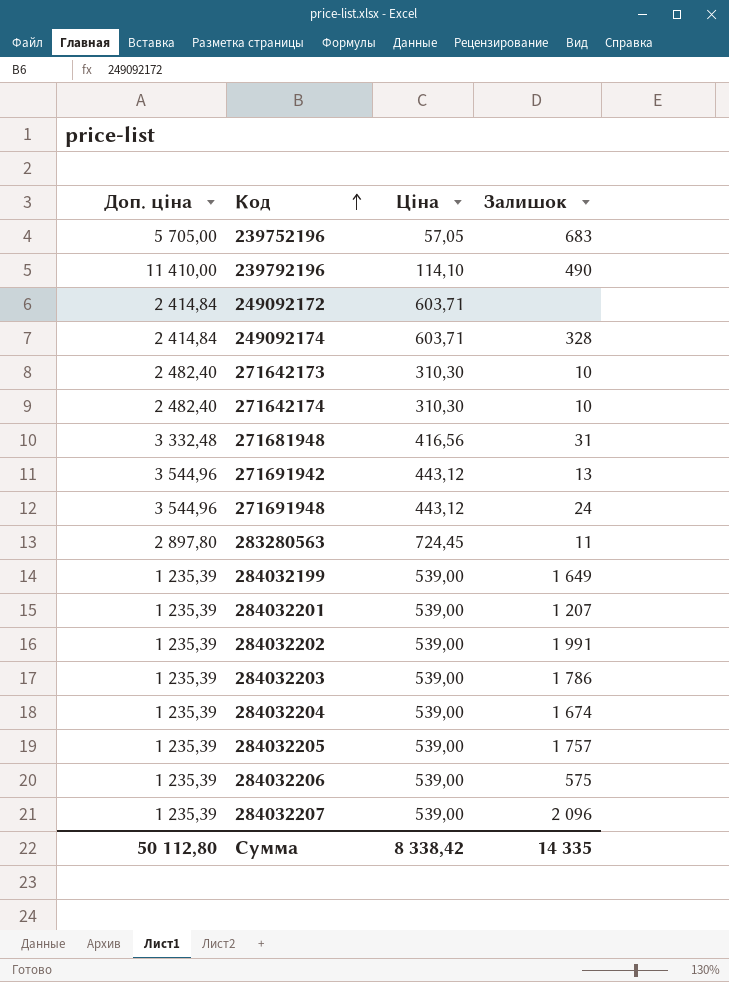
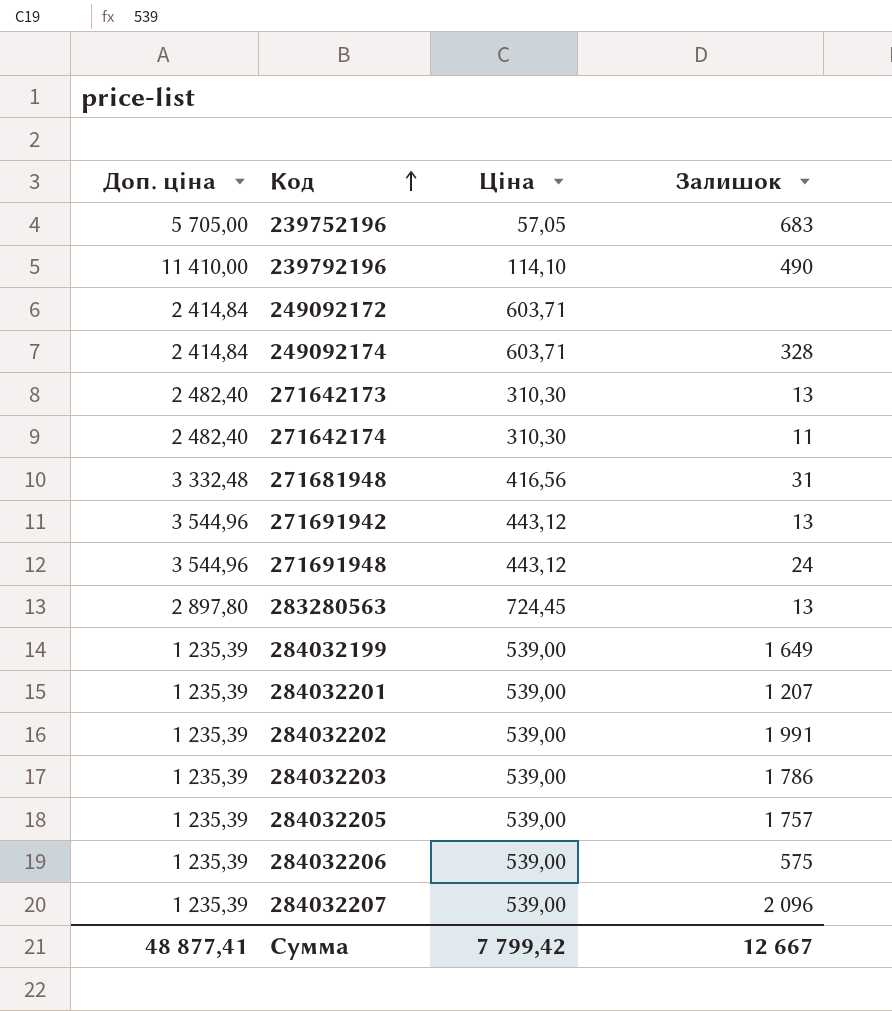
row 284032204: 1 235,39 | 539,00 | 1 674 -> none
271642173 | Залишок: 10 -> 13
271642174 | Залишок: 10 -> 11
283280563 | Залишок: 11 -> 13
Сумма | Доп. ціна: 50 112,80 -> 48 877,41
Сумма | Ціна: 8 338,42 -> 7 799,42
Сумма | Залишок: 14 335 -> 12 667

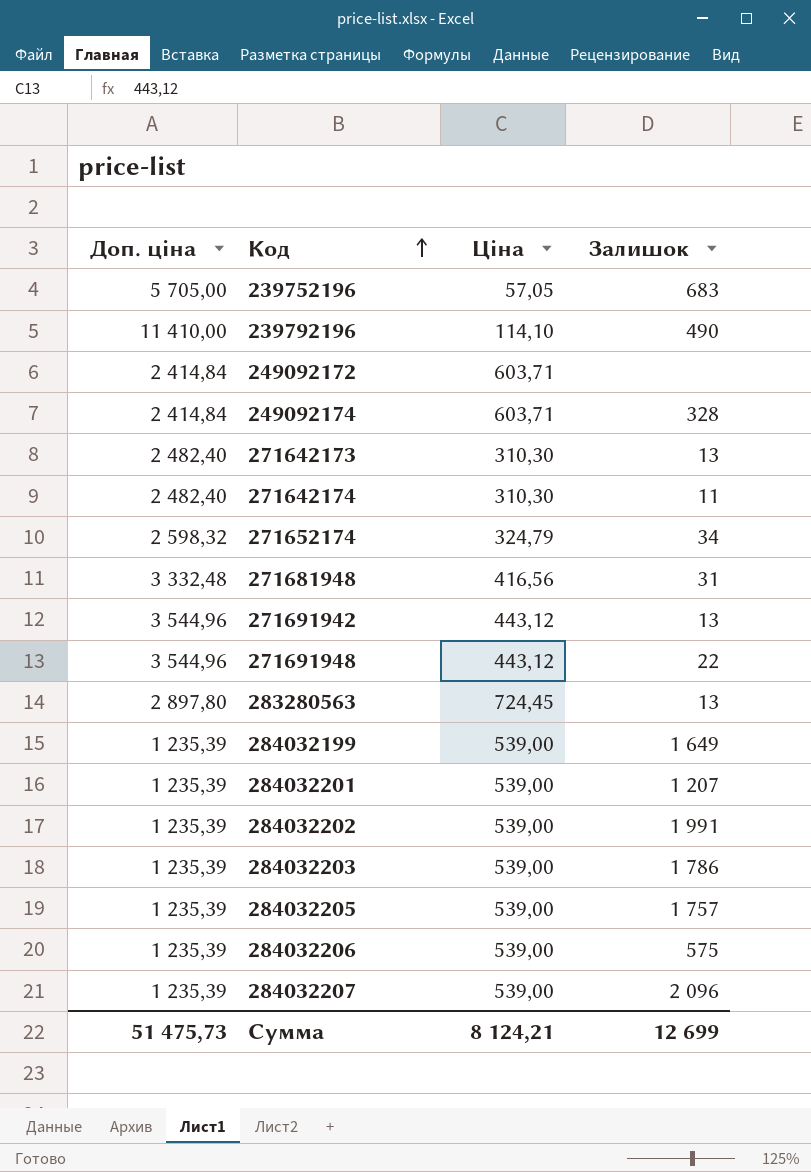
row 271652174: none -> 2 598,32 | 324,79 | 34
271691948 | Залишок: 24 -> 22
Сумма | Доп. ціна: 48 877,41 -> 51 475,73
Сумма | Ціна: 7 799,42 -> 8 124,21
Сумма | Залишок: 12 667 -> 12 699

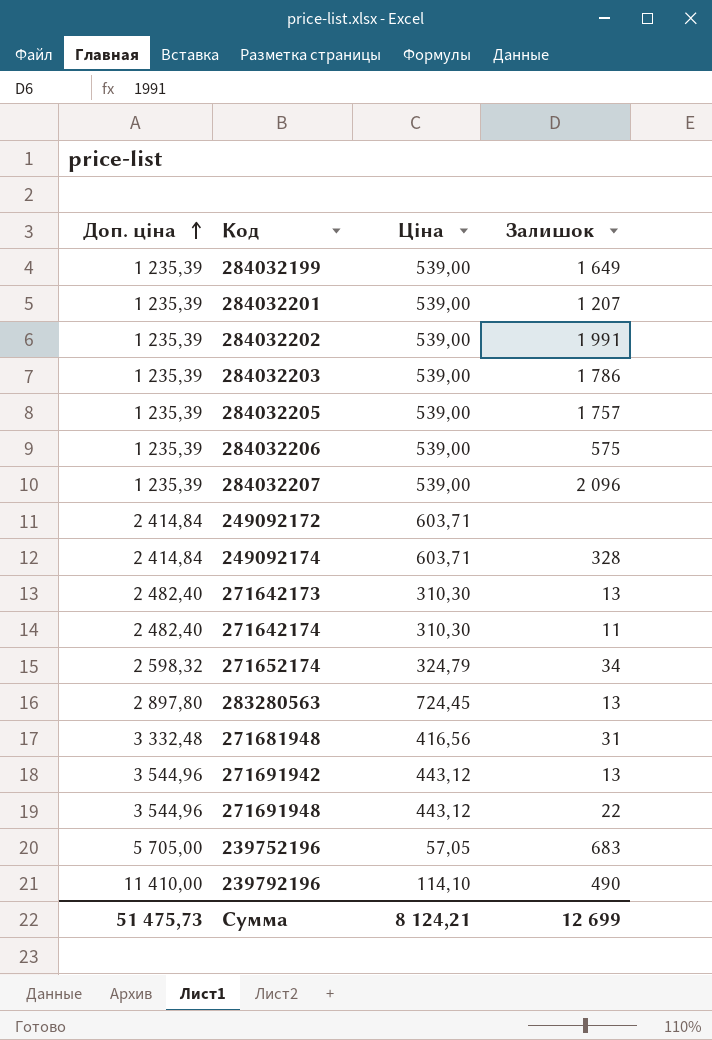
row order: Код ascending -> Доп. ціна ascending

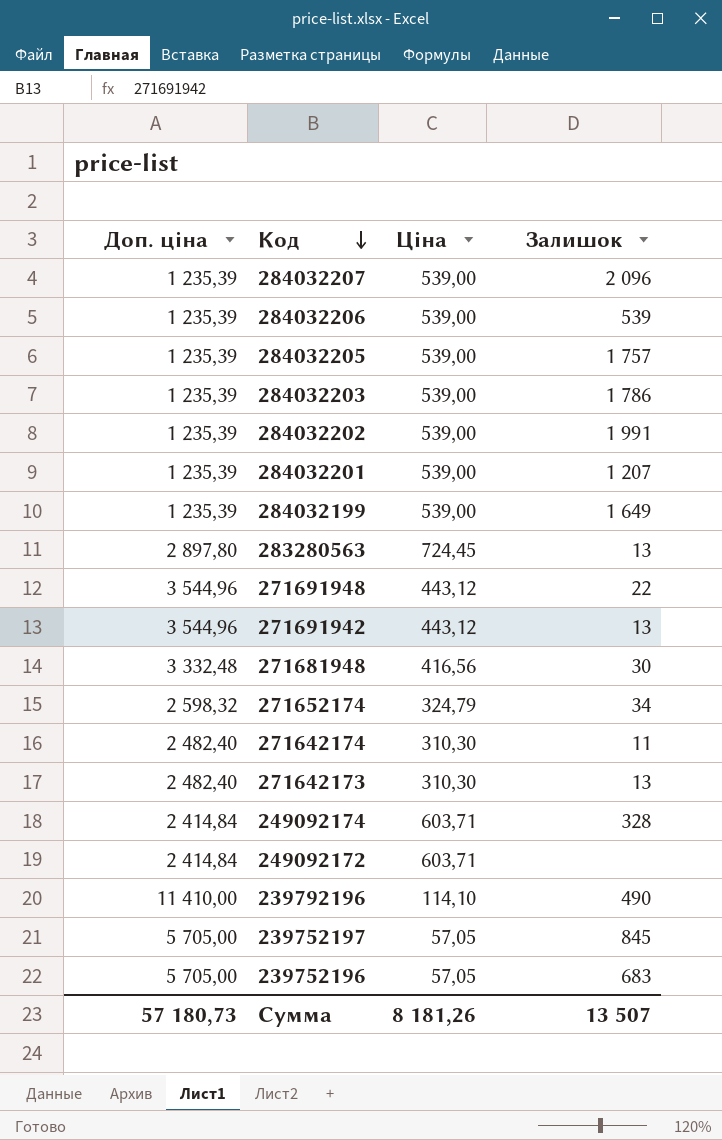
row order: Доп. ціна ascending -> Код descending
284032206 | Залишок: 575 -> 539
271681948 | Залишок: 31 -> 30
row 239752197: none -> 5 705,00 | 57,05 | 845
Сумма | Доп. ціна: 51 475,73 -> 57 180,73
Сумма | Ціна: 8 124,21 -> 8 181,26
Сумма | Залишок: 12 699 -> 13 507

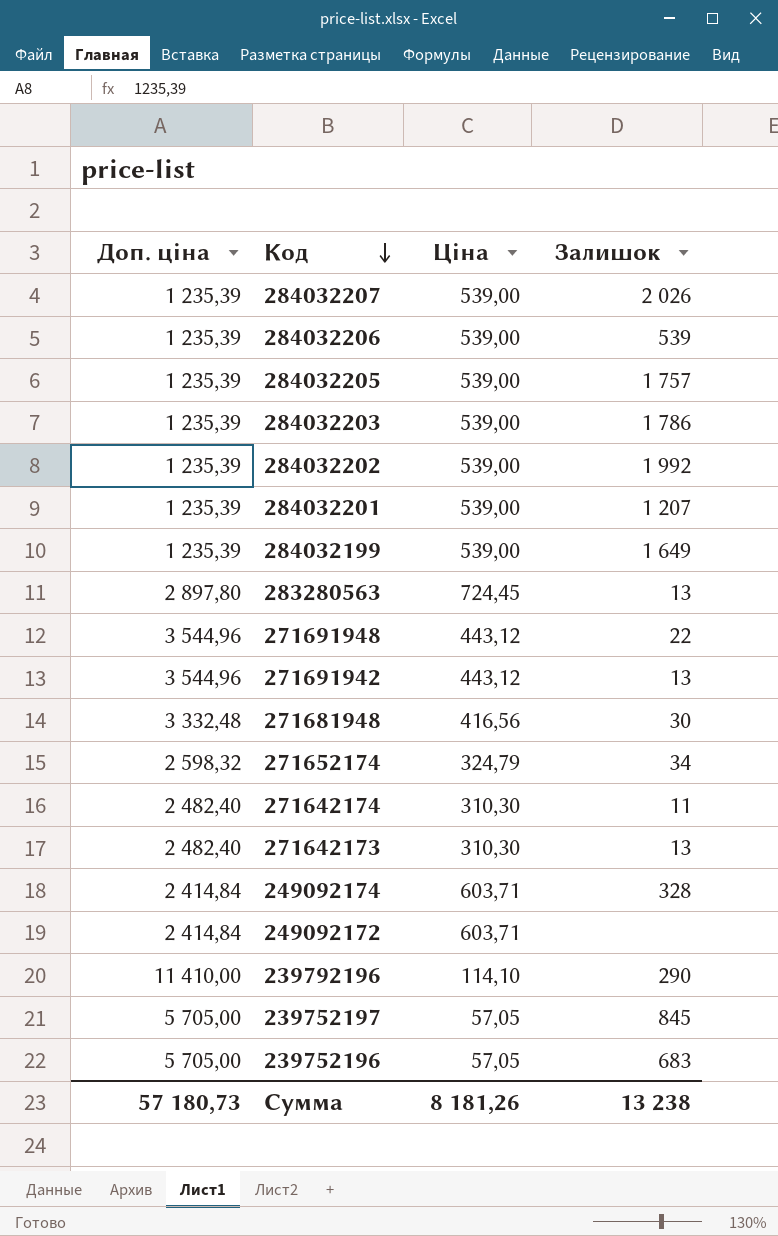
284032207 | Залишок: 2 096 -> 2 026
284032202 | Залишок: 1 991 -> 1 992
239792196 | Залишок: 490 -> 290
Сумма | Залишок: 13 507 -> 13 238

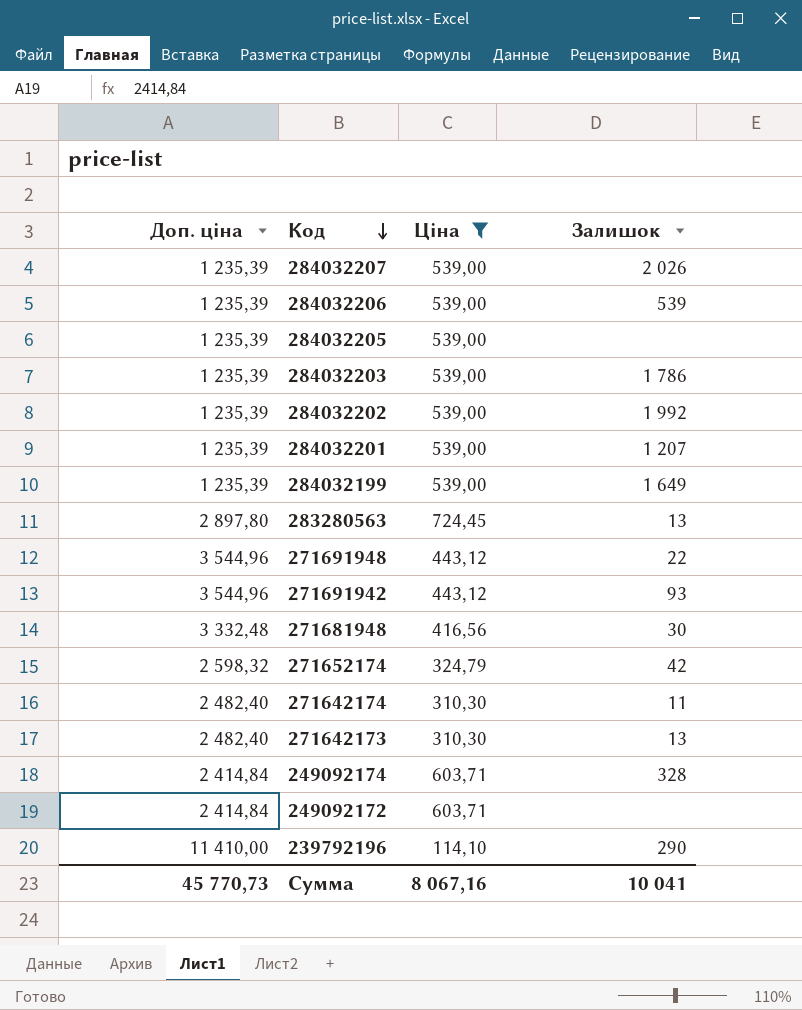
filter: none -> Ціна != 57,05
284032205 | Залишок: 1 757 -> none
271691942 | Залишок: 13 -> 93
271652174 | Залишок: 34 -> 42
Сумма | Доп. ціна: 57 180,73 -> 45 770,73
Сумма | Ціна: 8 181,26 -> 8 067,16
Сумма | Залишок: 13 238 -> 10 041

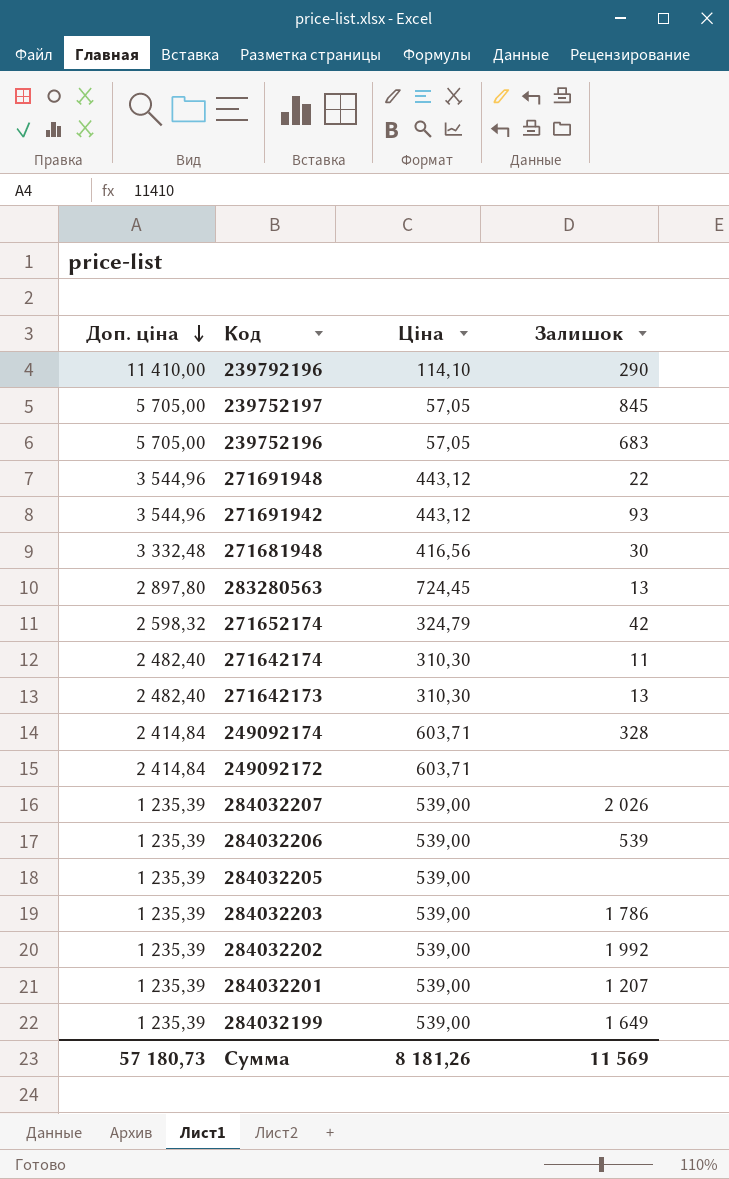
filter: Ціна != 57,05 -> none
row order: Код descending -> Доп. ціна descending
Сумма | Доп. ціна: 45 770,73 -> 57 180,73
Сумма | Ціна: 8 067,16 -> 8 181,26
Сумма | Залишок: 10 041 -> 11 569

